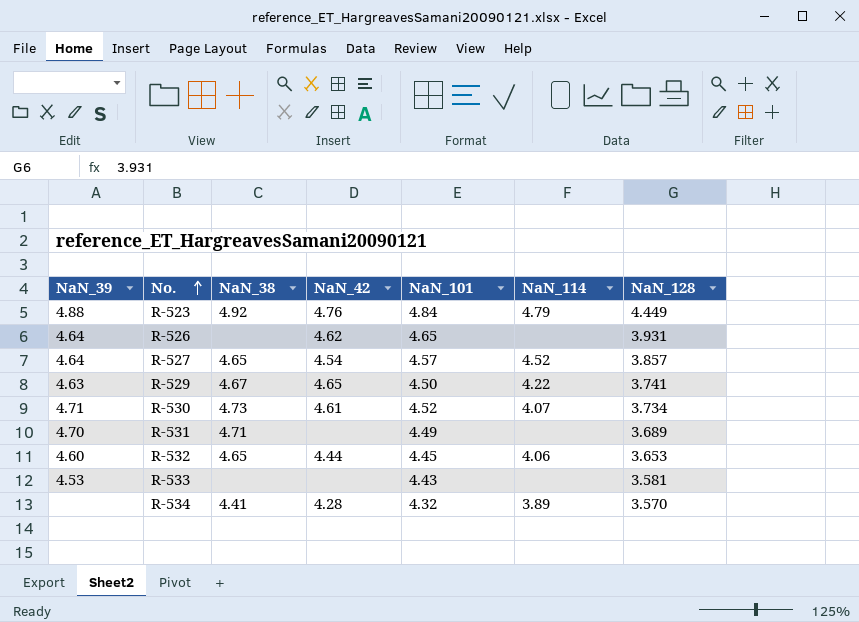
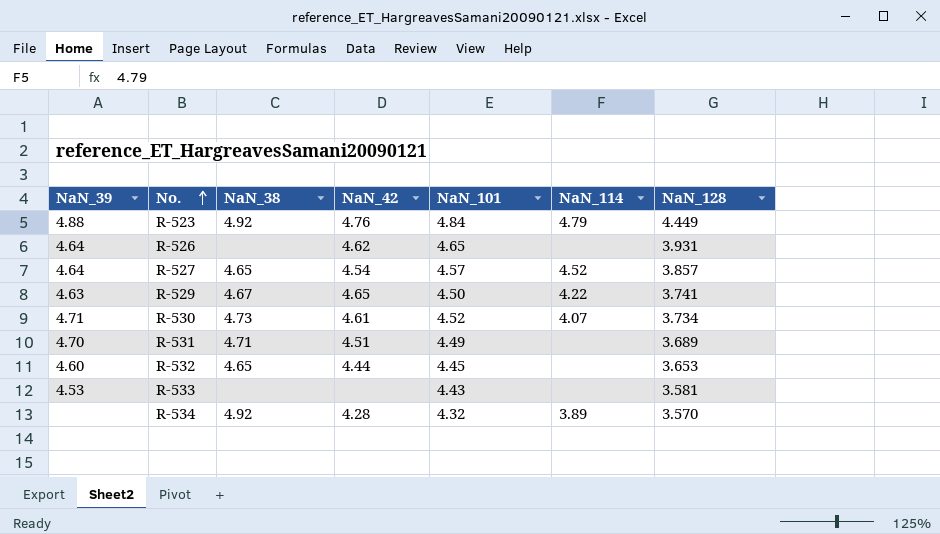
R-531 | NaN_42: none -> 4.51
R-532 | NaN_114: 4.06 -> none
R-534 | NaN_38: 4.41 -> 4.92

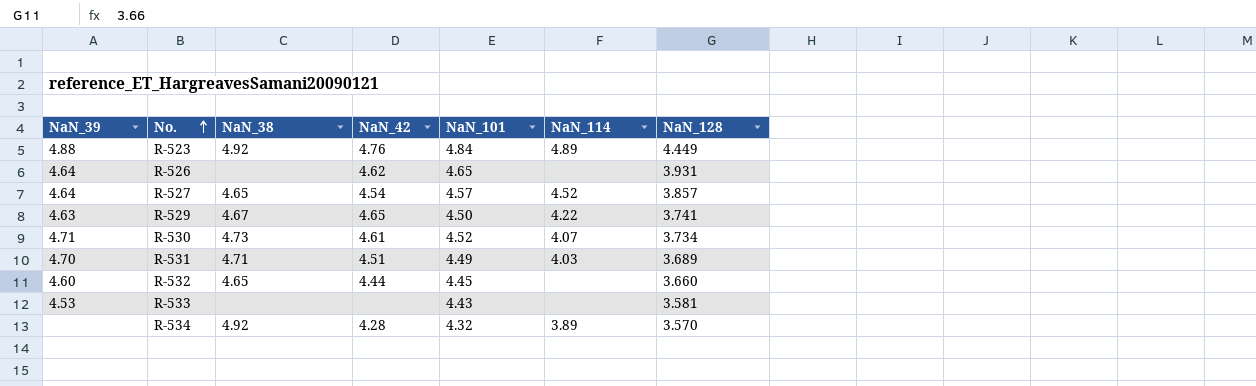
R-523 | NaN_114: 4.79 -> 4.89
R-531 | NaN_114: none -> 4.03
R-532 | NaN_128: 3.653 -> 3.660

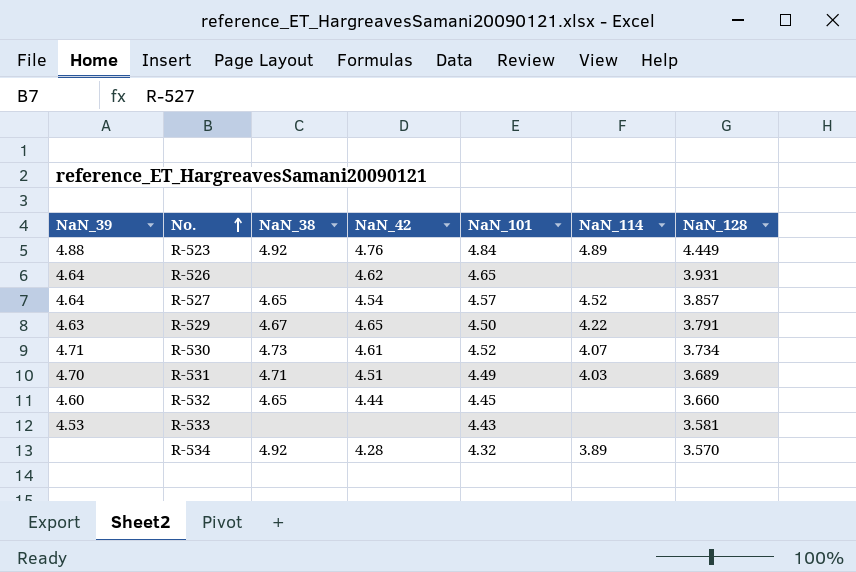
R-529 | NaN_128: 3.741 -> 3.791

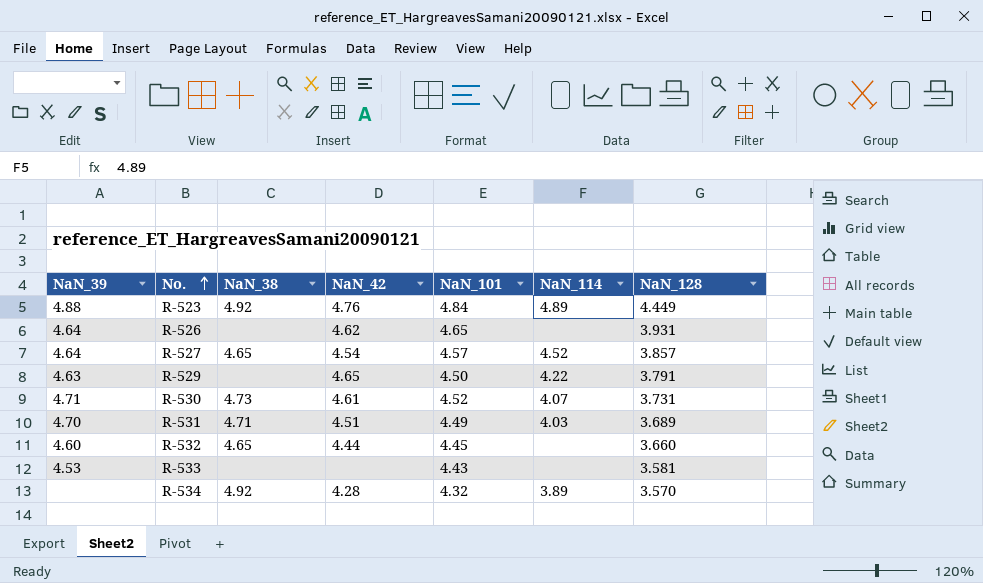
R-529 | NaN_38: 4.67 -> none
R-530 | NaN_128: 3.734 -> 3.731

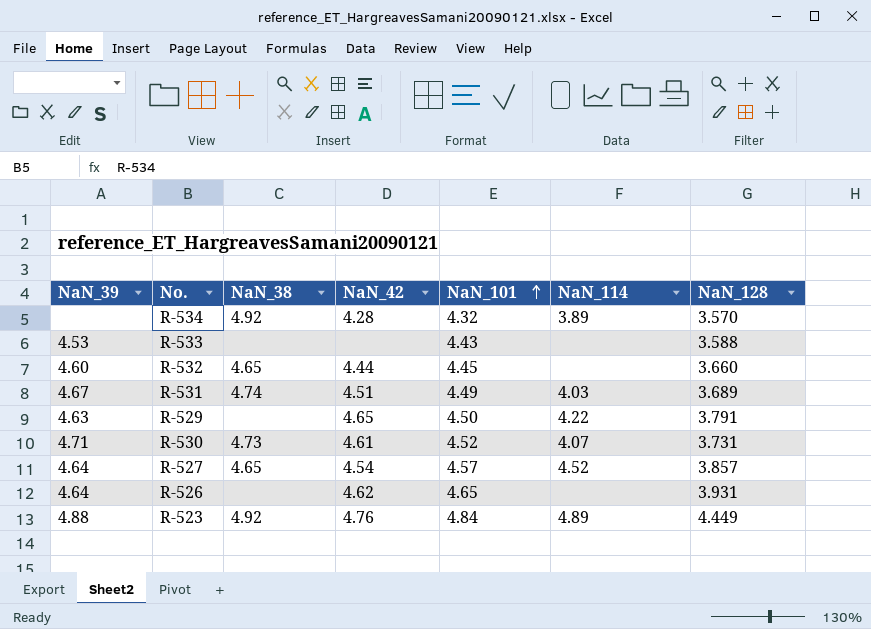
row order: No. ascending -> NaN_101 ascending
R-533 | NaN_128: 3.581 -> 3.588
R-531 | NaN_39: 4.70 -> 4.67
R-531 | NaN_38: 4.71 -> 4.74

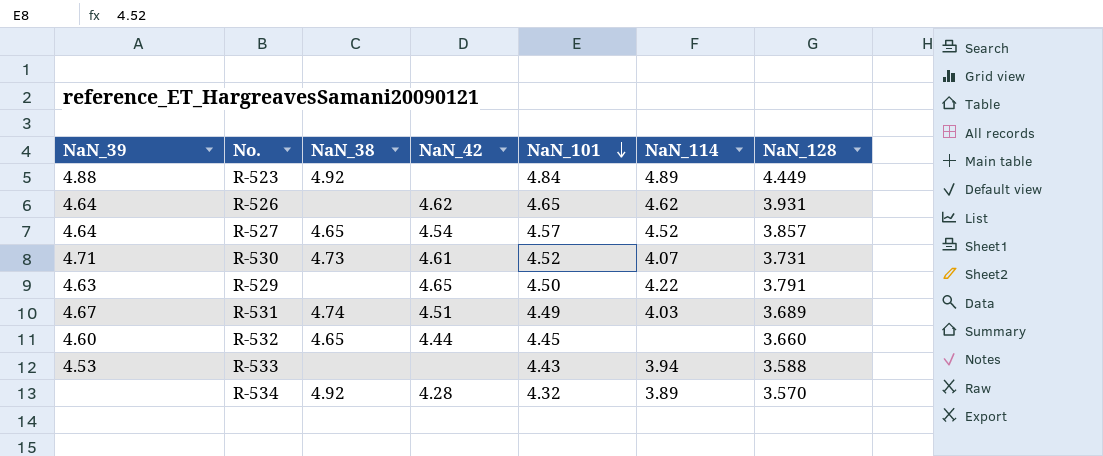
row order: NaN_101 ascending -> NaN_101 descending
R-523 | NaN_42: 4.76 -> none
R-526 | NaN_114: none -> 4.62
R-533 | NaN_114: none -> 3.94

